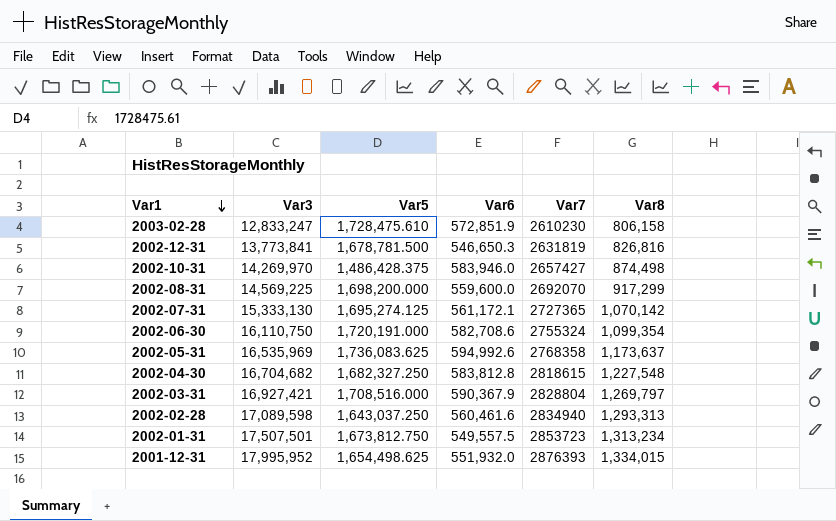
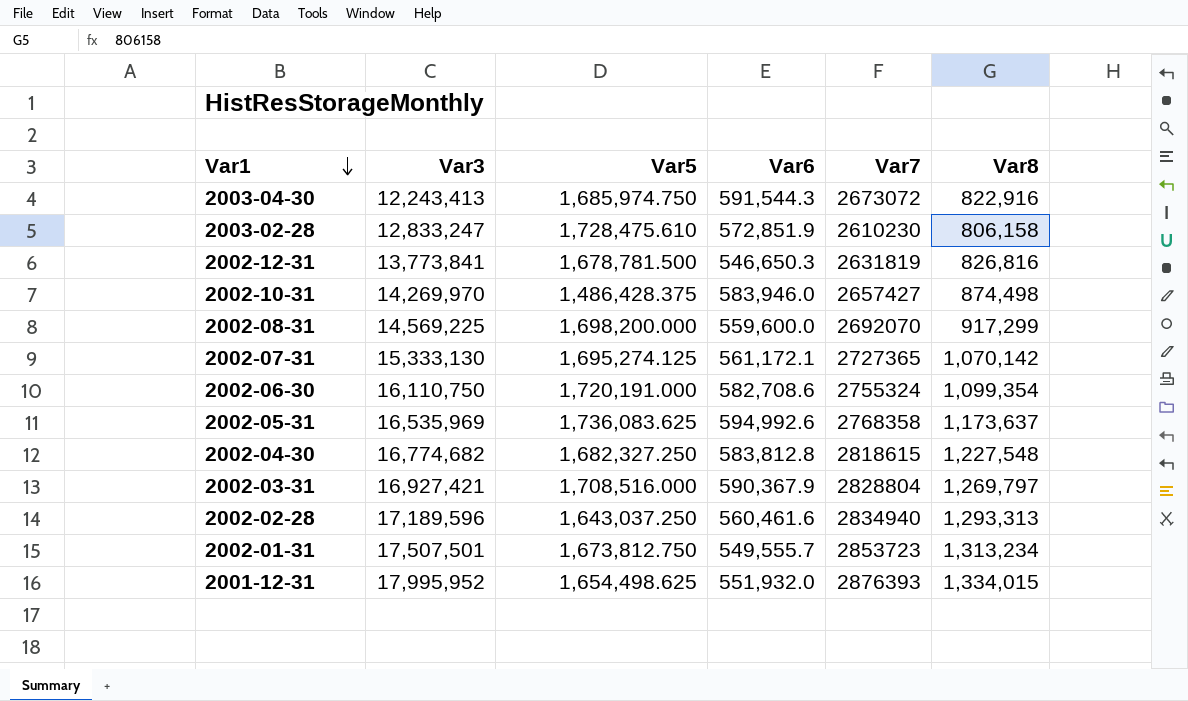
row 2003-04-30: none -> 12,243,413 | 1,685,974.750 | 591,544.3 | 2673072 | 822,916
2002-04-30 | Var3: 16,704,682 -> 16,774,682
2002-02-28 | Var3: 17,089,598 -> 17,189,596
2002-01-31 | Var6: 549,557.5 -> 549,555.7

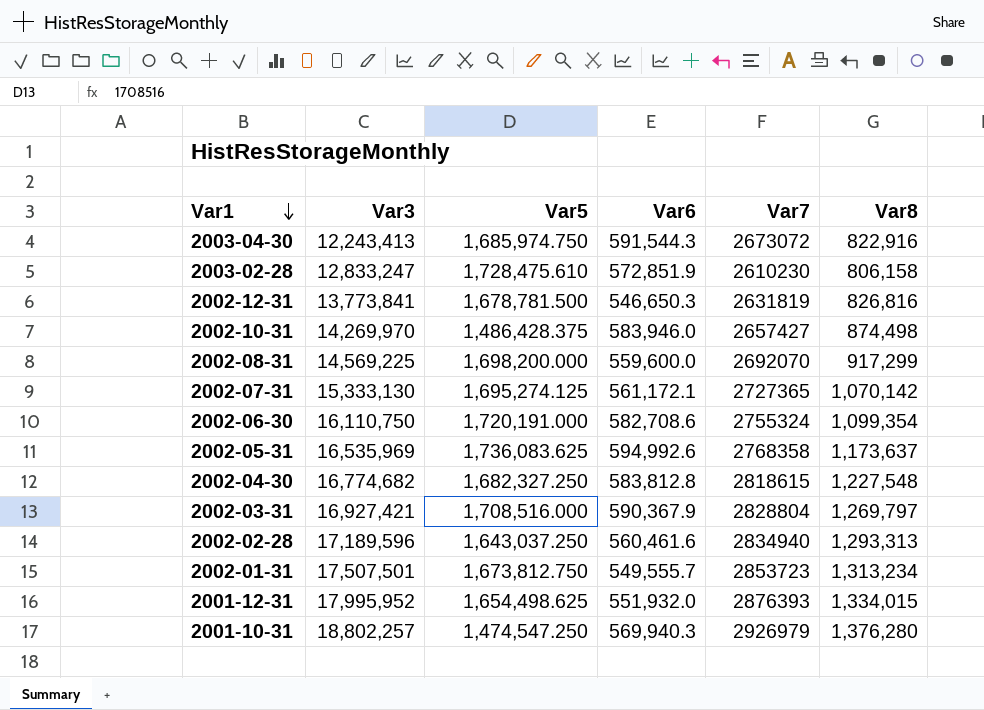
row 2001-10-31: none -> 18,802,257 | 1,474,547.250 | 569,940.3 | 2926979 | 1,376,280

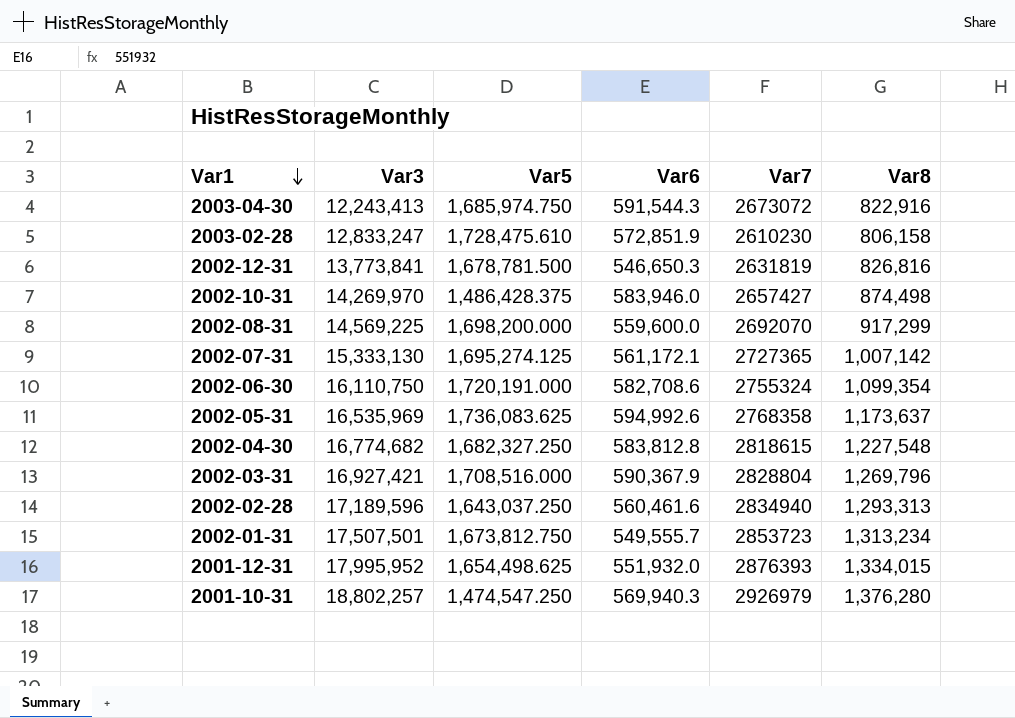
2002-07-31 | Var8: 1,070,142 -> 1,007,142
2002-03-31 | Var8: 1,269,797 -> 1,269,796

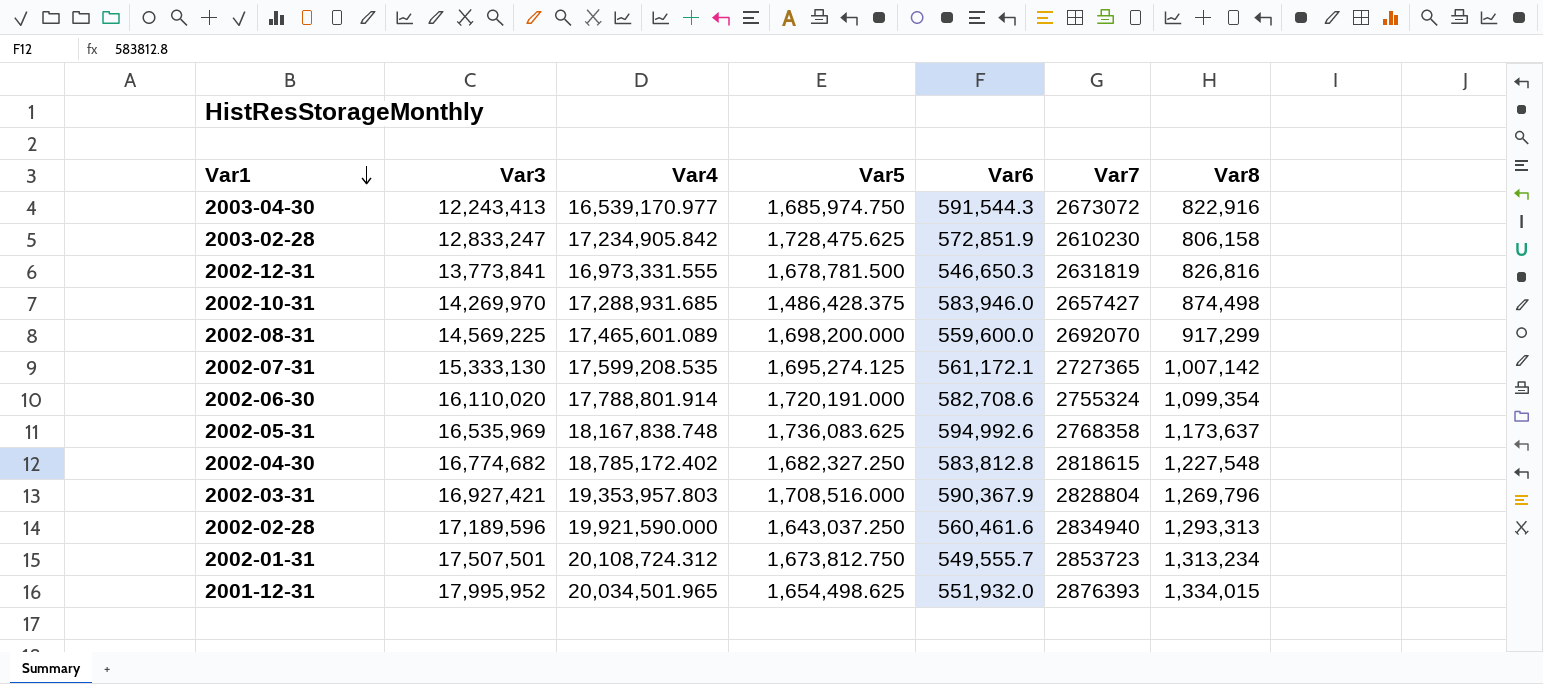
column Var4 | position: none -> 3
row 2001-10-31: 18,802,257 | 1,474,547.250 | 569,940.3 | 2926979 | 1,376,280 -> none
2003-02-28 | Var5: 1,728,475.610 -> 1,728,475.625
2002-06-30 | Var3: 16,110,750 -> 16,110,020

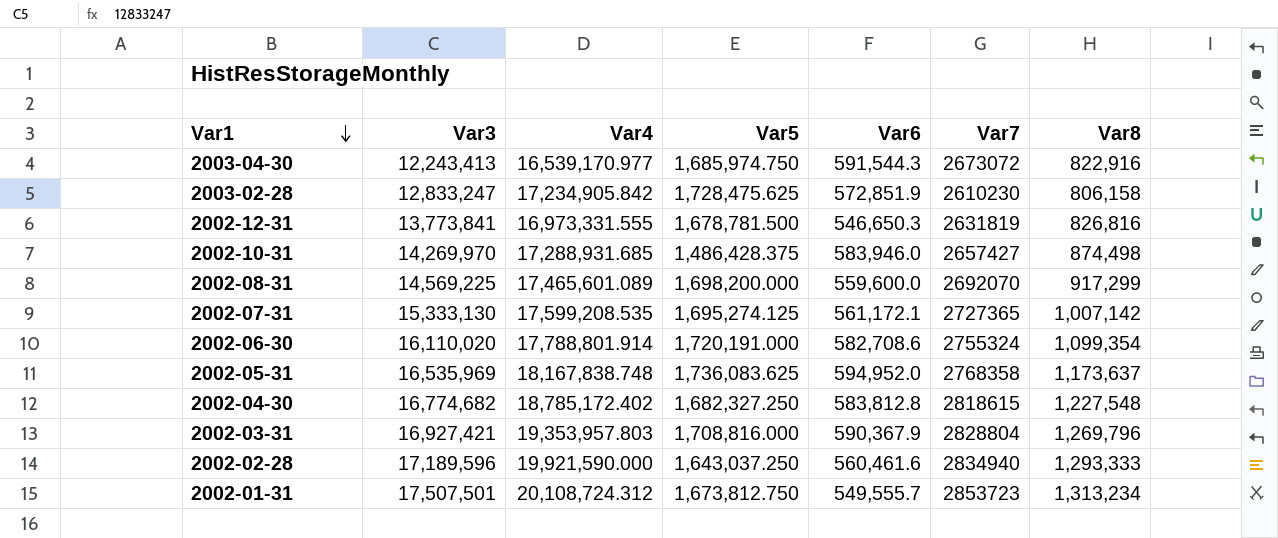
row 2001-12-31: 17,995,952 | 20,034,501.965 | 1,654,498.625 | 551,932.0 | 2876393 | 1,334,015 -> none
2002-05-31 | Var6: 594,992.6 -> 594,952.0
2002-03-31 | Var5: 1,708,516.000 -> 1,708,816.000
2002-02-28 | Var8: 1,293,313 -> 1,293,333

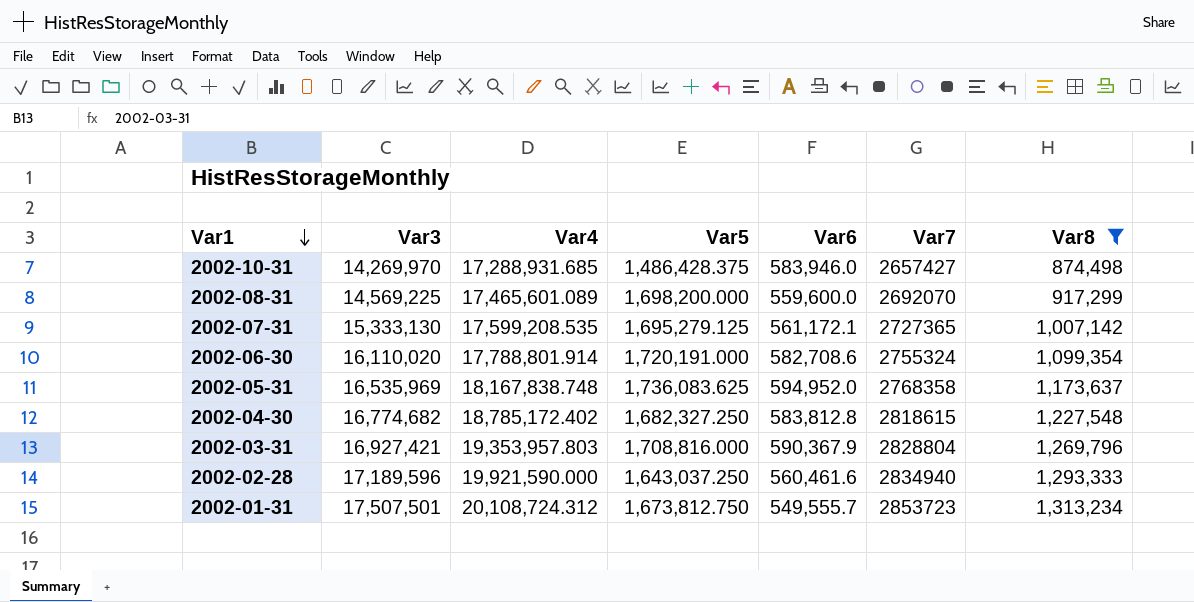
filter: none -> Var8 >= 874,498
2002-07-31 | Var5: 1,695,274.125 -> 1,695,279.125

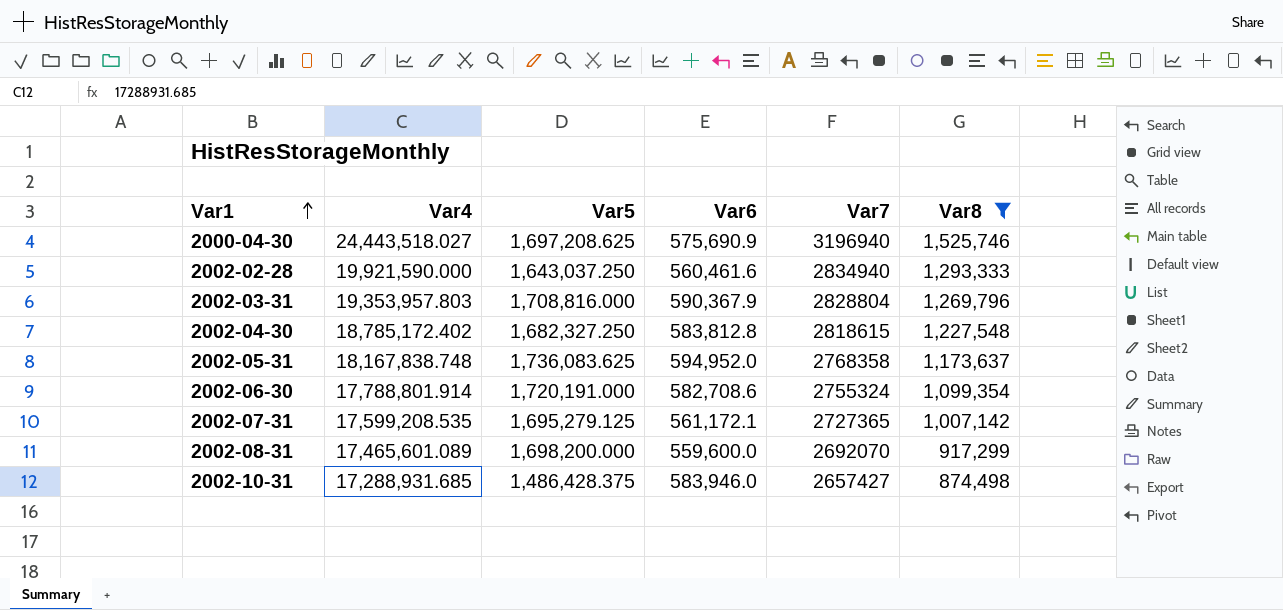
row order: Var1 descending -> Var1 ascending
column Var3 | position: 2 -> none
row 2002-01-31: 17,507,501 | 20,108,724.312 | 1,673,812.750 | 549,555.7 | 2853723 | 1,313,234 -> none
row 2000-04-30: none -> 24,443,518.027 | 1,697,208.625 | 575,690.9 | 3196940 | 1,525,746

